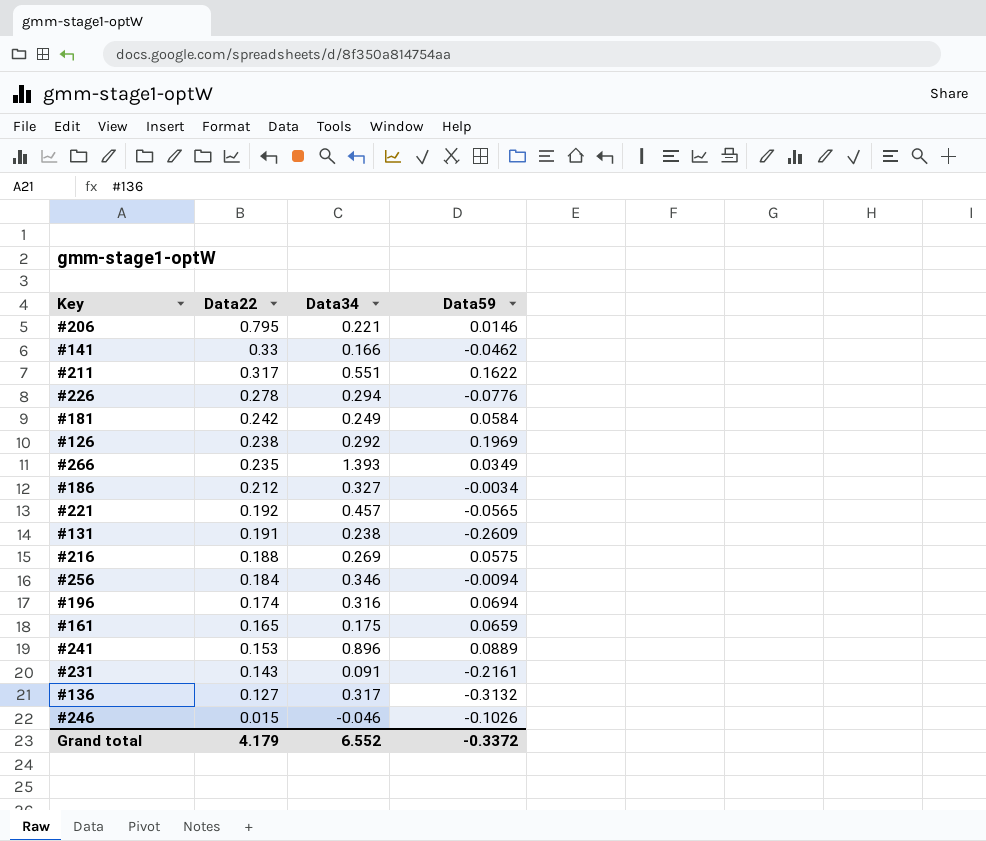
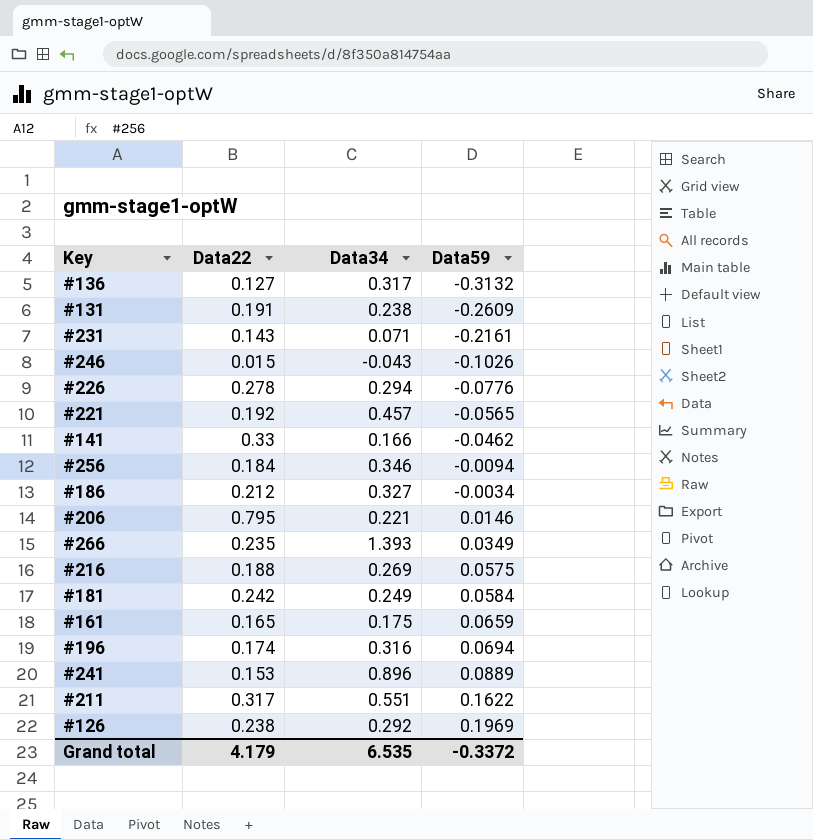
row order: Data22 descending -> Data59 ascending
#231 | Data34: 0.091 -> 0.071
#246 | Data34: -0.046 -> -0.043
Grand total | Data34: 6.552 -> 6.535

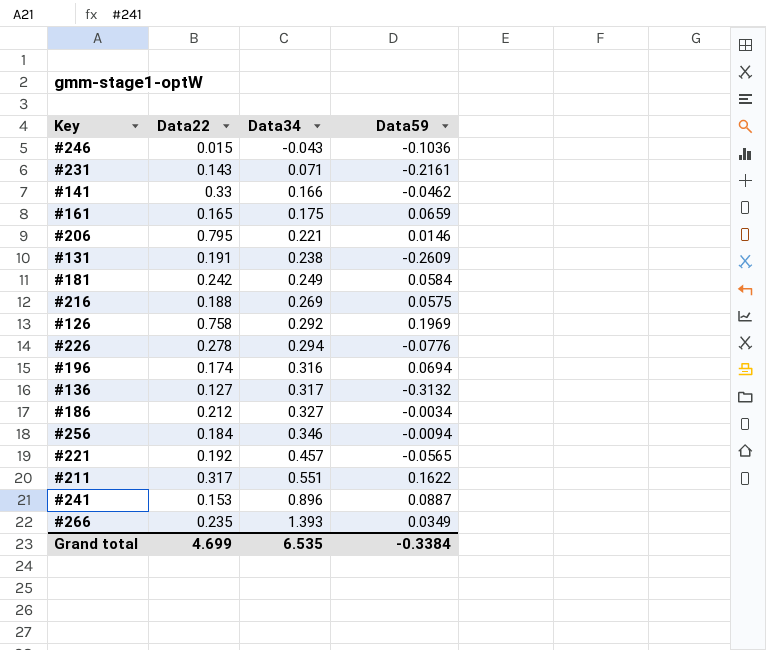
row order: Data59 ascending -> Data34 ascending
#246 | Data59: -0.1026 -> -0.1036
#126 | Data22: 0.238 -> 0.758
#241 | Data59: 0.0889 -> 0.0887
Grand total | Data22: 4.179 -> 4.699
Grand total | Data59: -0.3372 -> -0.3384

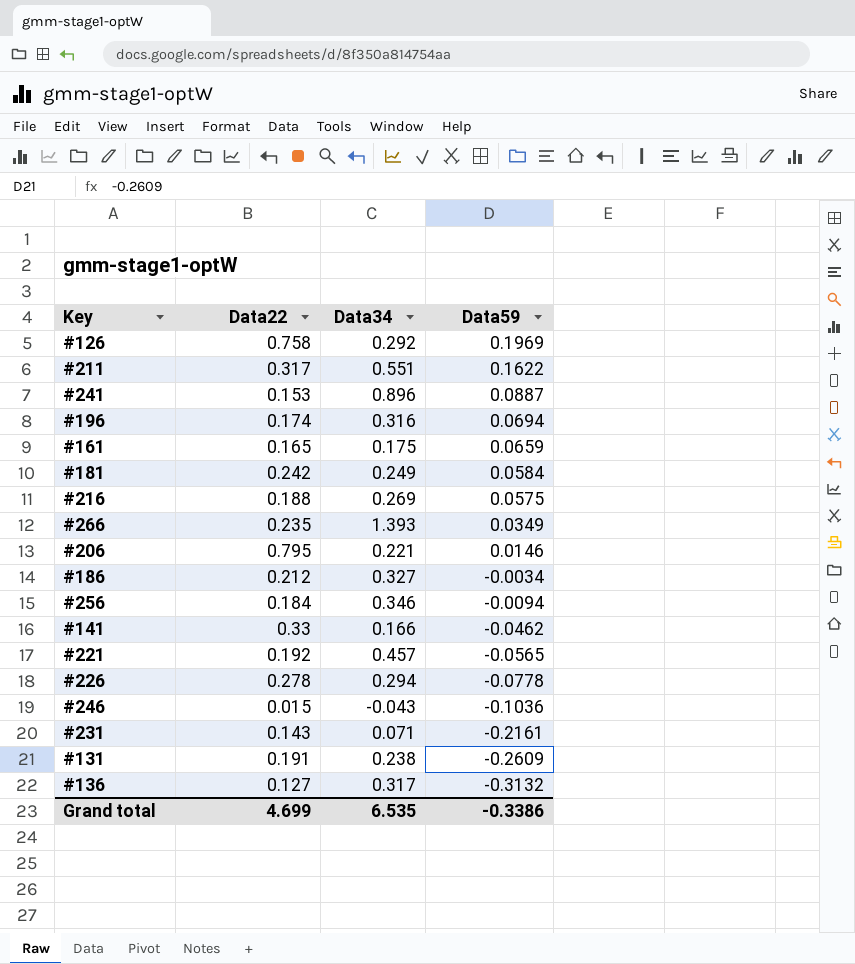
row order: Data34 ascending -> Data59 descending
#226 | Data59: -0.0776 -> -0.0778
Grand total | Data59: -0.3384 -> -0.3386

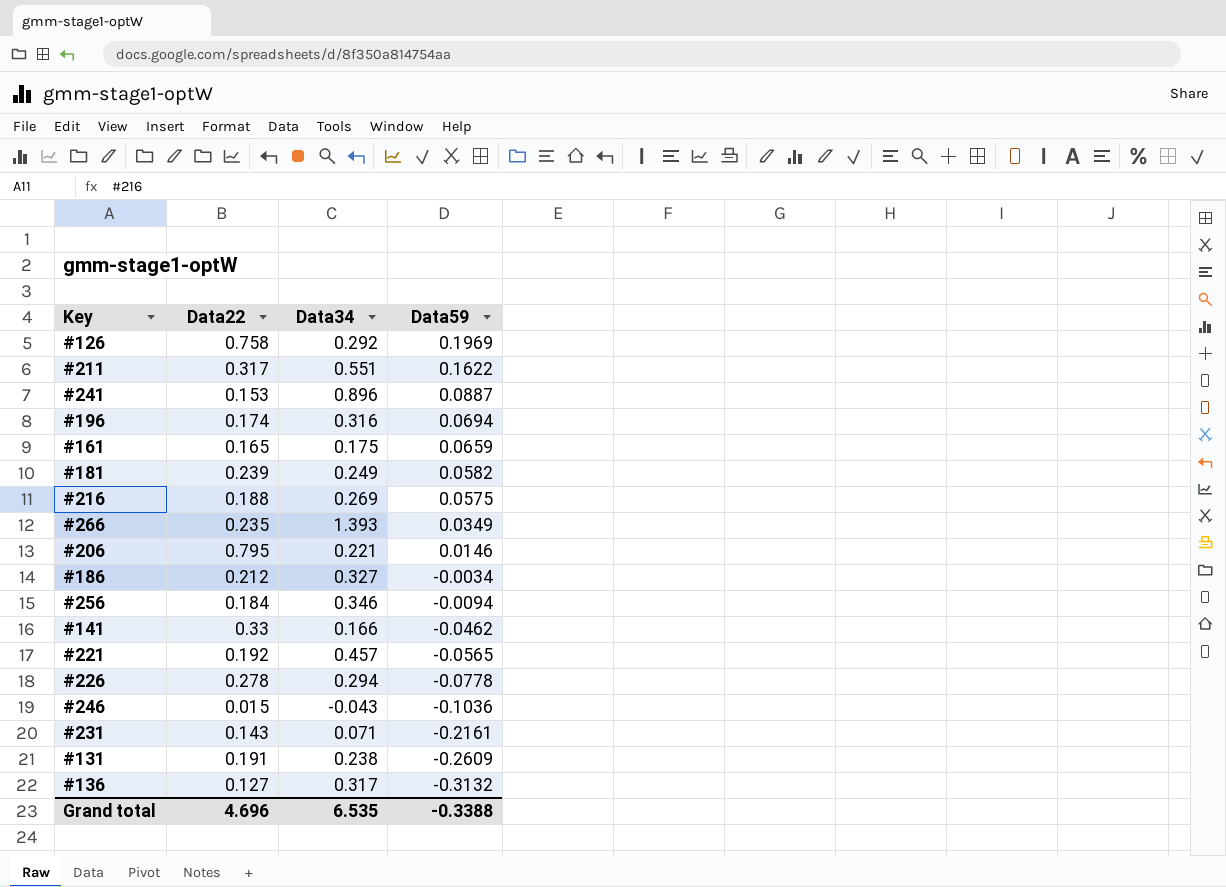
#181 | Data22: 0.242 -> 0.239
#181 | Data59: 0.0584 -> 0.0582
Grand total | Data22: 4.699 -> 4.696
Grand total | Data59: -0.3386 -> -0.3388

